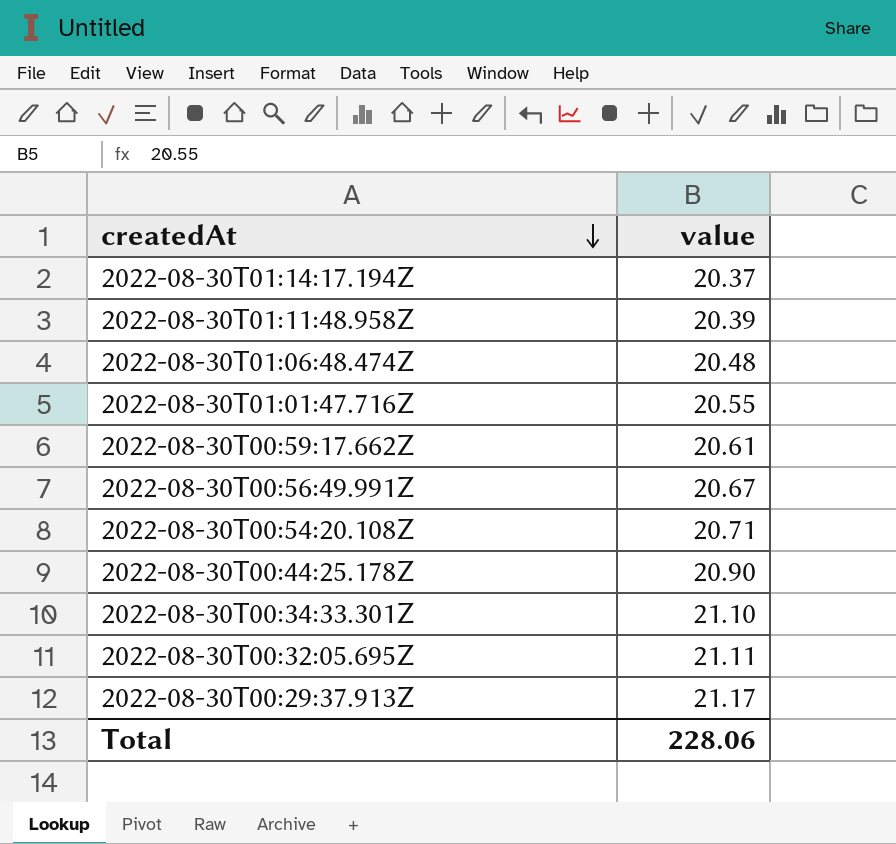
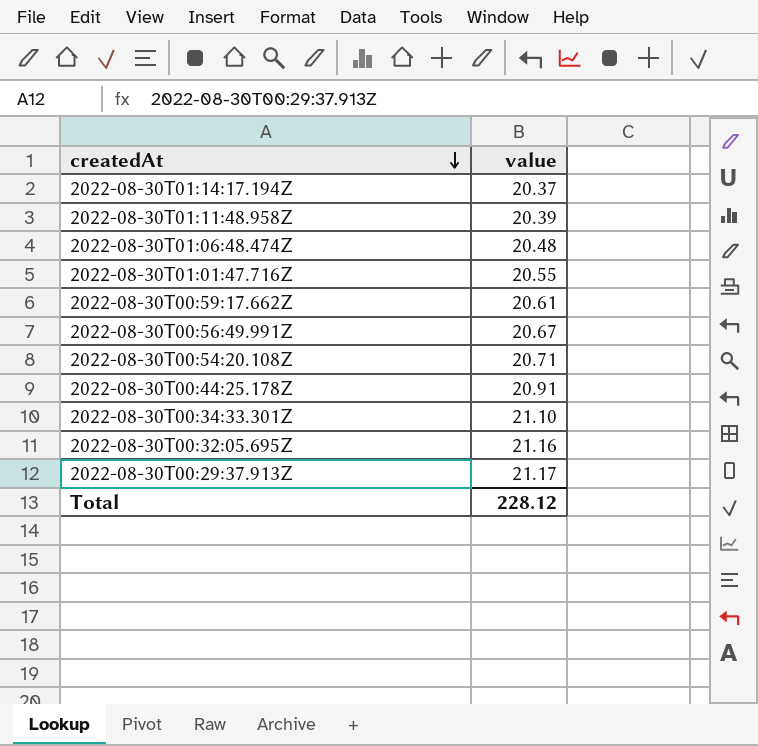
2022-08-30T00:44:25.178Z | value: 20.90 -> 20.91
2022-08-30T00:32:05.695Z | value: 21.11 -> 21.16
Total | value: 228.06 -> 228.12

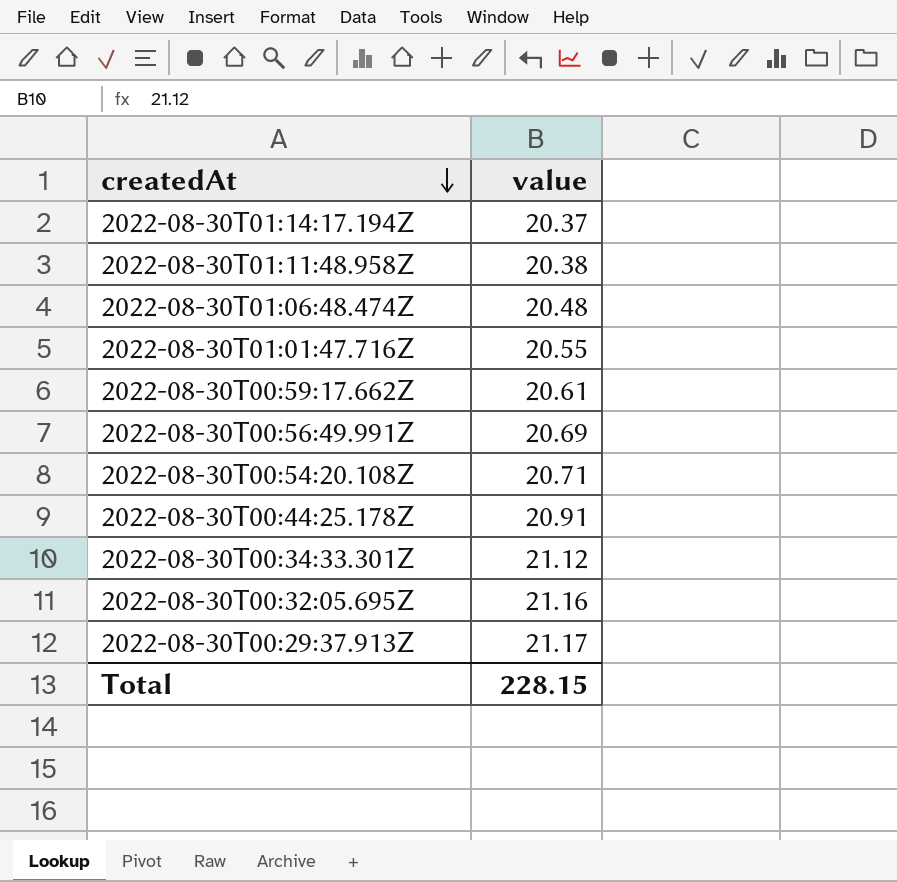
2022-08-30T01:11:48.958Z | value: 20.39 -> 20.38
2022-08-30T00:56:49.991Z | value: 20.67 -> 20.69
2022-08-30T00:34:33.301Z | value: 21.10 -> 21.12
Total | value: 228.12 -> 228.15

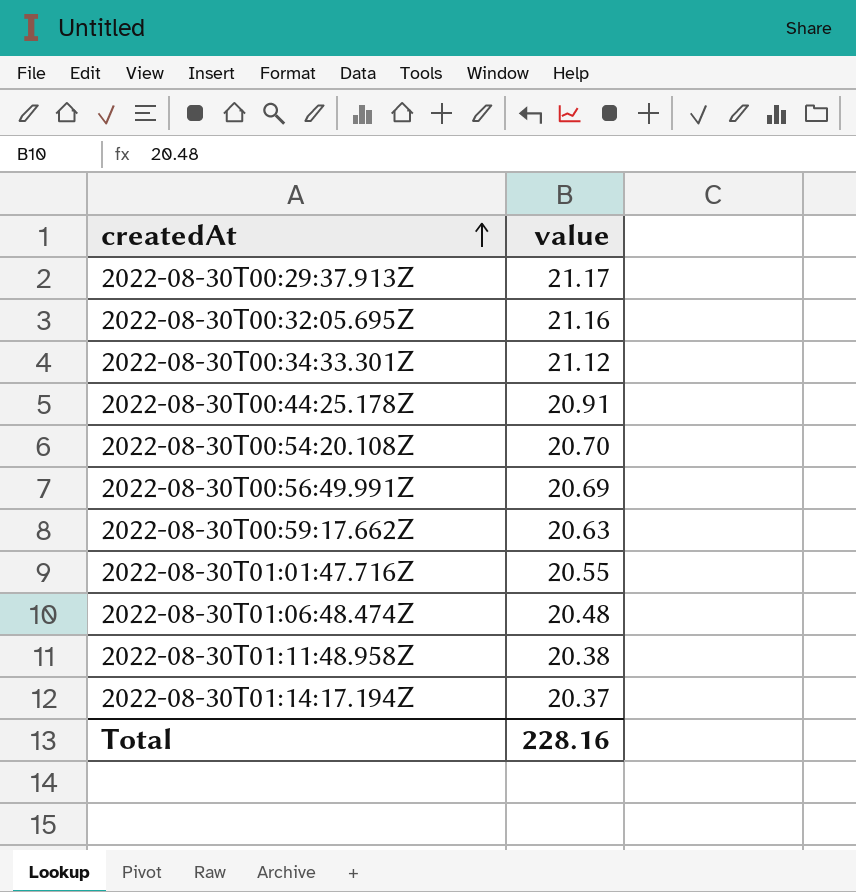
row order: createdAt descending -> createdAt ascending
2022-08-30T00:54:20.108Z | value: 20.71 -> 20.70
2022-08-30T00:59:17.662Z | value: 20.61 -> 20.63
Total | value: 228.15 -> 228.16

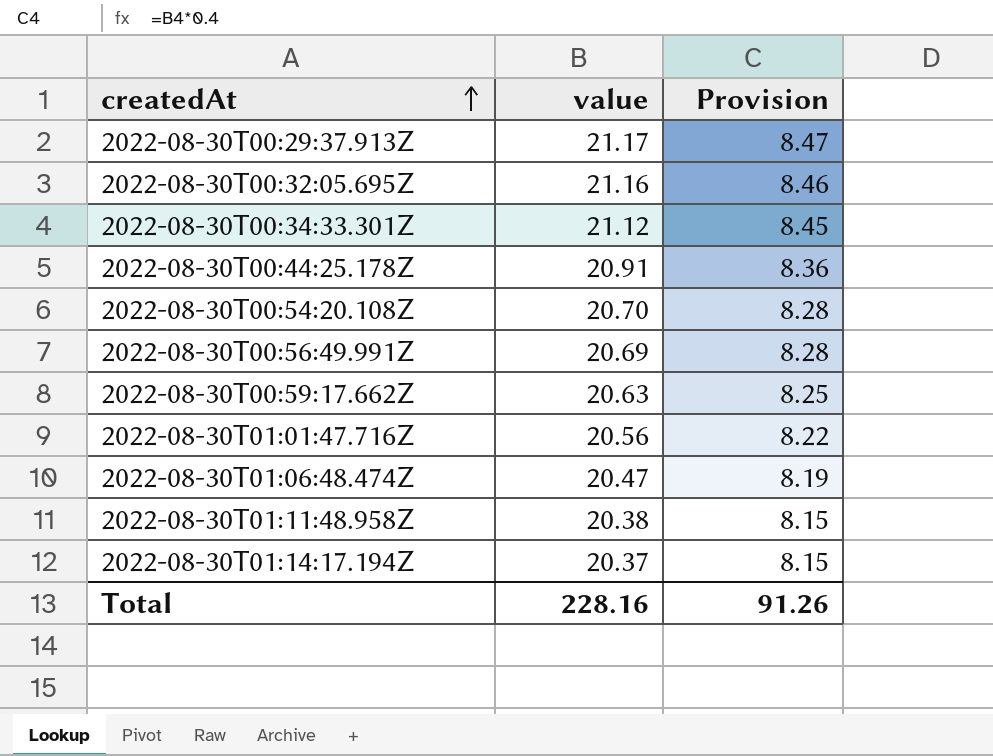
column Provision | formula: none -> [value] * 0.4
2022-08-30T01:01:47.716Z | value: 20.55 -> 20.56
2022-08-30T01:06:48.474Z | value: 20.48 -> 20.47

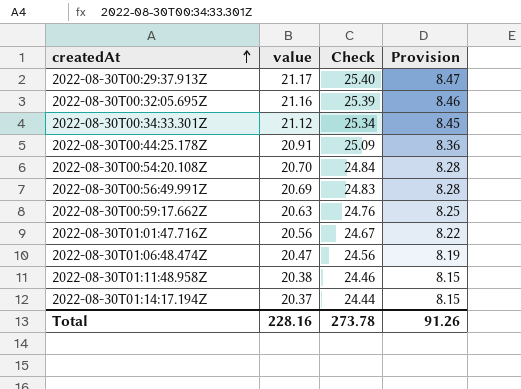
column Check | formula: none -> [value] * 1.2

